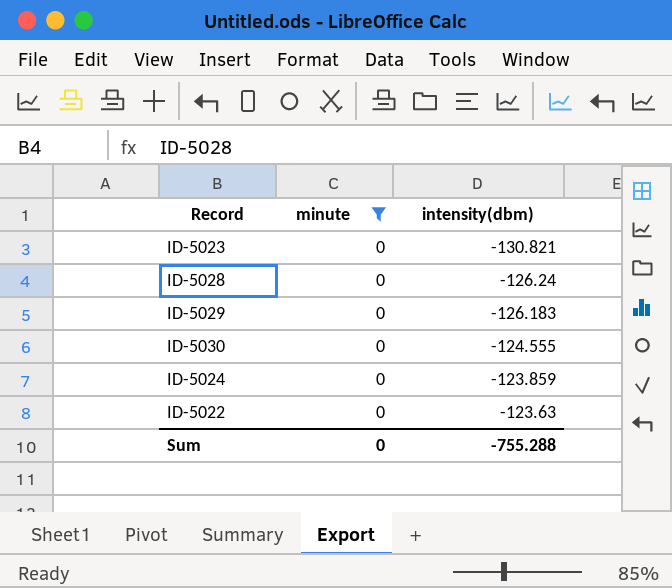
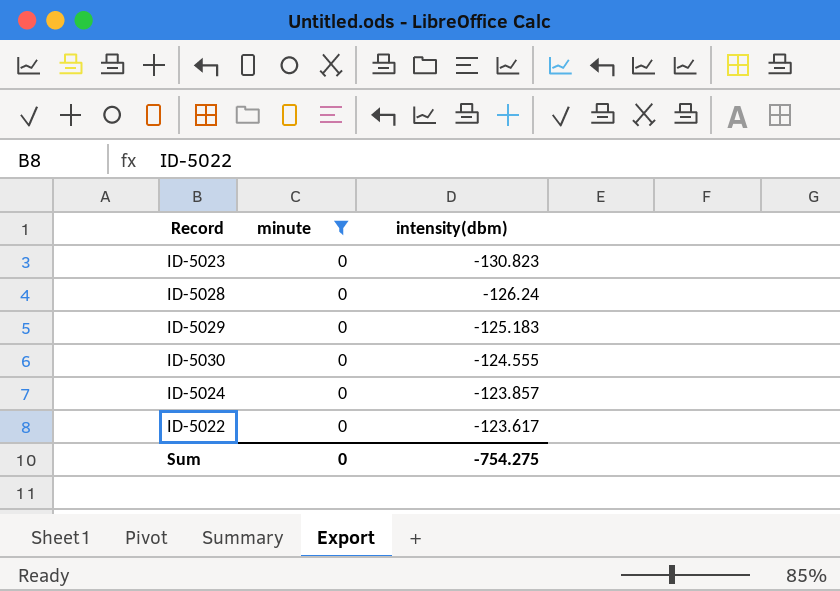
ID-5023 | intensity(dbm): -130.821 -> -130.823
ID-5029 | intensity(dbm): -126.183 -> -125.183
ID-5024 | intensity(dbm): -123.859 -> -123.857
ID-5022 | intensity(dbm): -123.63 -> -123.617
Sum | intensity(dbm): -755.288 -> -754.275

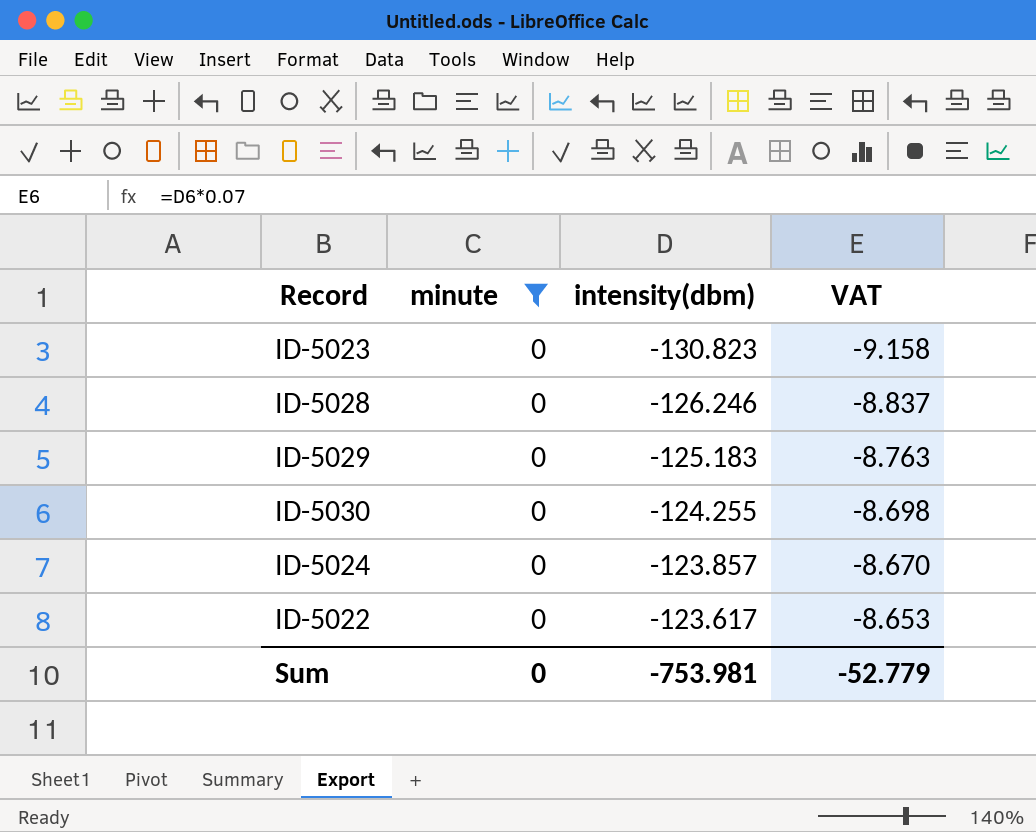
column VAT | formula: none -> [intensity(dbm)] * 0.07
ID-5028 | intensity(dbm): -126.24 -> -126.246
ID-5030 | intensity(dbm): -124.555 -> -124.255
Sum | intensity(dbm): -754.275 -> -753.981

